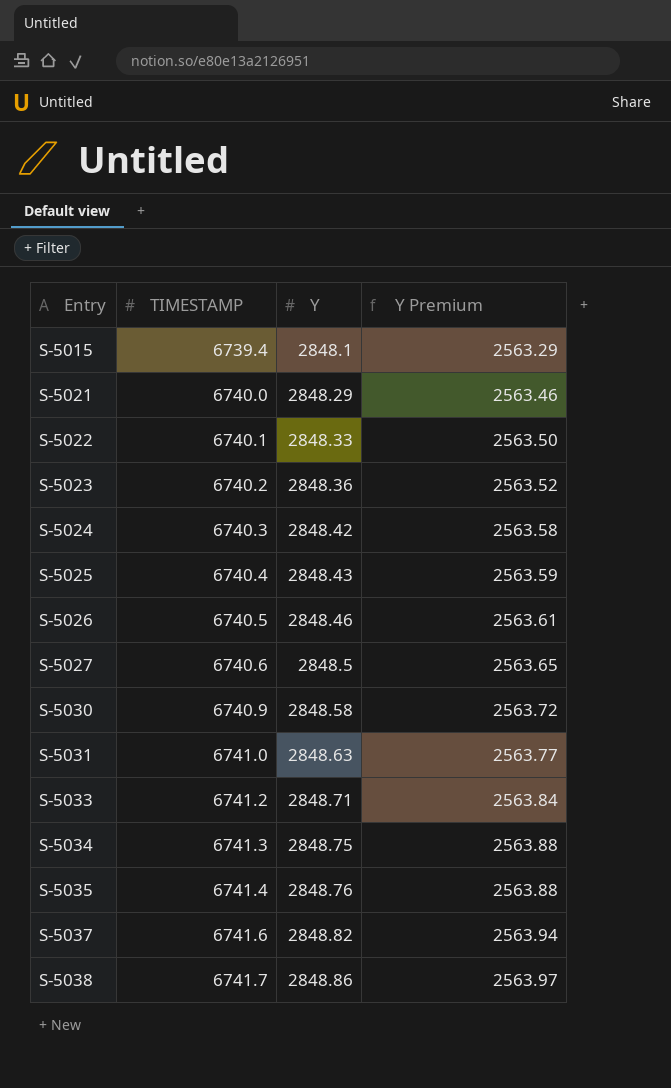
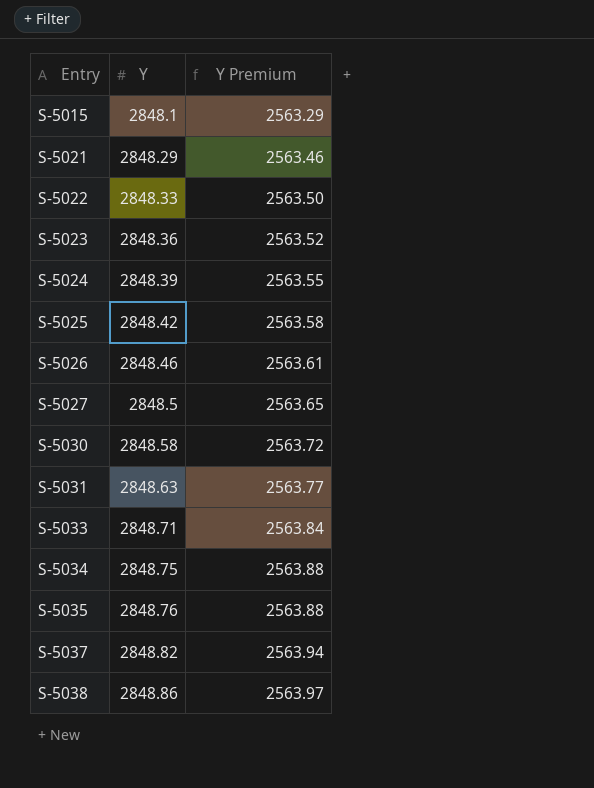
column TIMESTAMP | position: 2 -> none
S-5024 | Y: 2848.42 -> 2848.39
S-5024 | Y Premium: 2563.58 -> 2563.55
S-5025 | Y: 2848.43 -> 2848.42
S-5025 | Y Premium: 2563.59 -> 2563.58

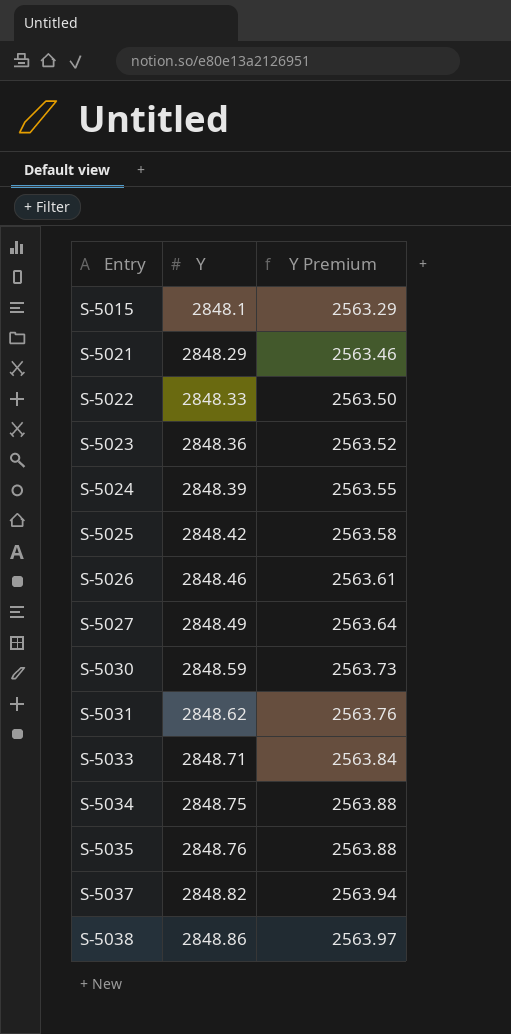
S-5027 | Y: 2848.5 -> 2848.49
S-5027 | Y Premium: 2563.65 -> 2563.64
S-5030 | Y: 2848.58 -> 2848.59
S-5030 | Y Premium: 2563.72 -> 2563.73
S-5031 | Y: 2848.63 -> 2848.62
S-5031 | Y Premium: 2563.77 -> 2563.76

